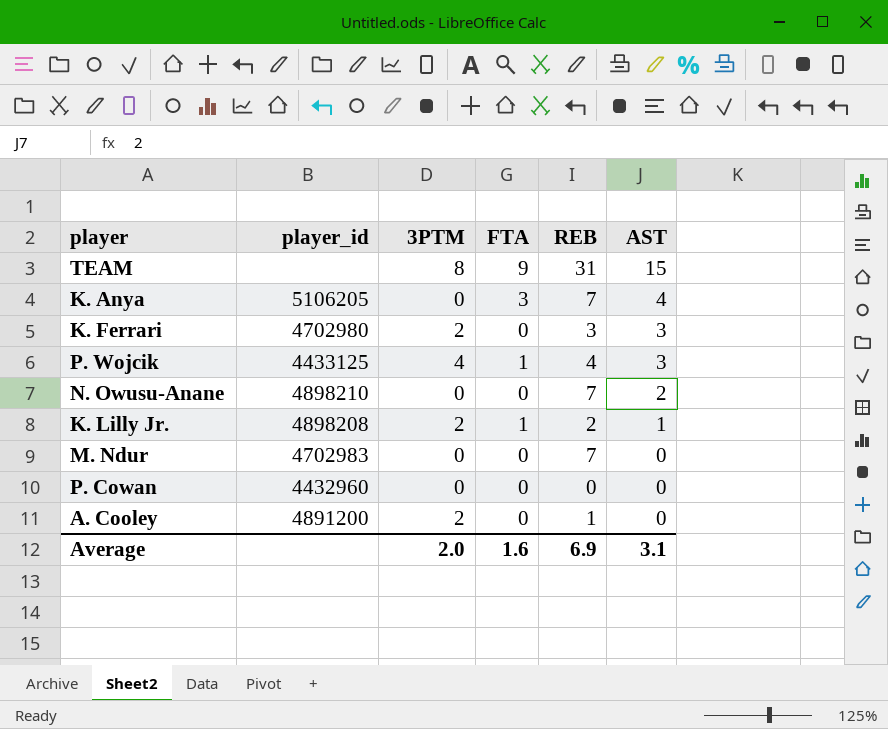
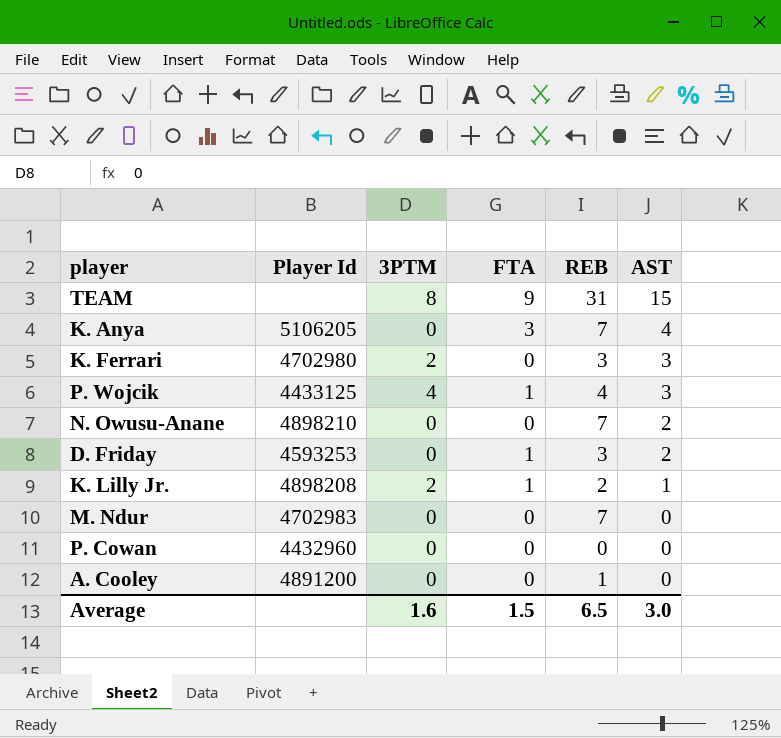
column name: player_id -> Player Id
row D. Friday: none -> 4593253 | 0 | 1 | 3 | 2
A. Cooley | 3PTM: 2 -> 0
Average | 3PTM: 2.0 -> 1.6
Average | FTA: 1.6 -> 1.5
Average | REB: 6.9 -> 6.5
Average | AST: 3.1 -> 3.0

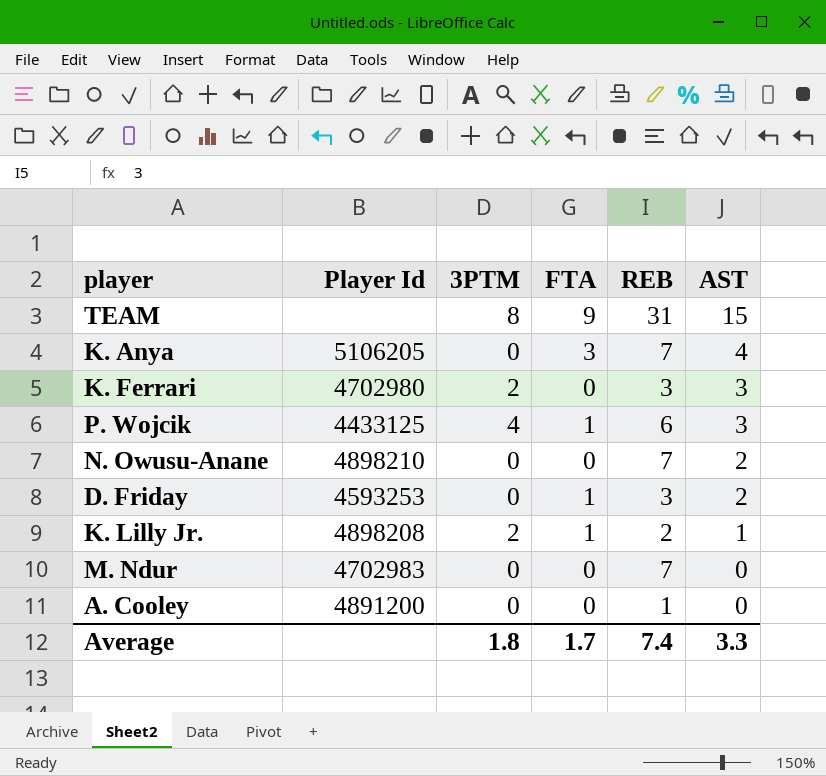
row P. Cowan: 4432960 | 0 | 0 | 0 | 0 -> none
P. Wojcik | REB: 4 -> 6
Average | 3PTM: 1.6 -> 1.8
Average | FTA: 1.5 -> 1.7
Average | REB: 6.5 -> 7.4
Average | AST: 3.0 -> 3.3

